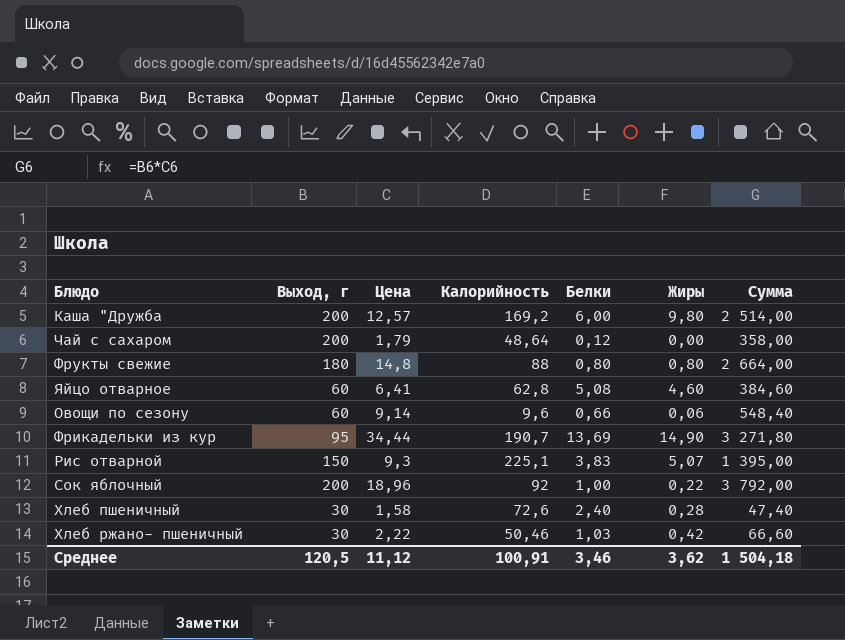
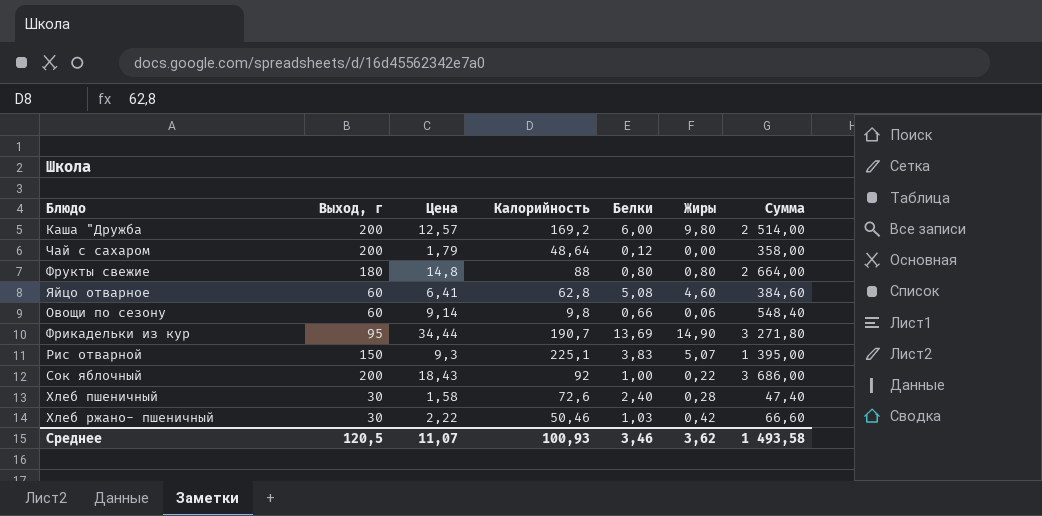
Овощи по сезону | Калорийность: 9,6 -> 9,8
Сок яблочный | Цена: 18,96 -> 18,43
Сок яблочный | Сумма: 3 792,00 -> 3 686,00
Среднее | Цена: 11,12 -> 11,07
Среднее | Калорийность: 100,91 -> 100,93
Среднее | Сумма: 1 504,18 -> 1 493,58

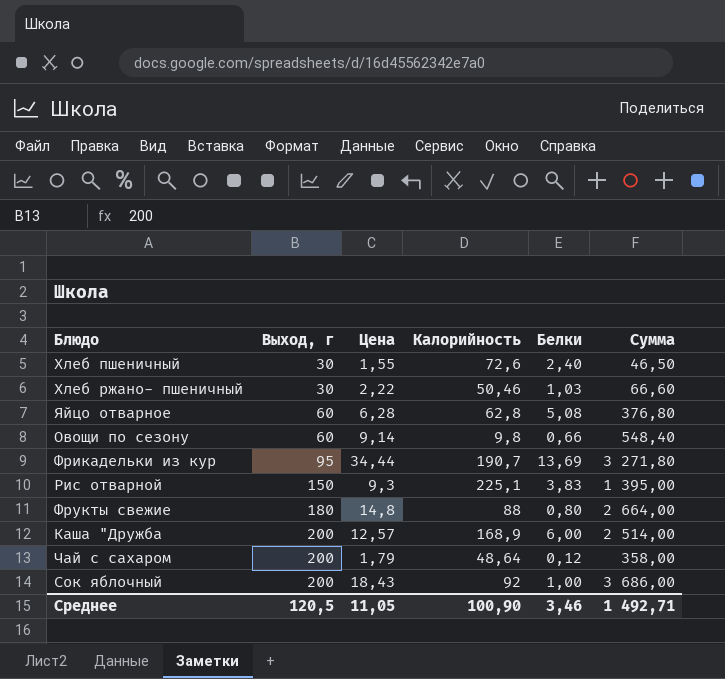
row order: none -> Выход, г ascending
column Жиры | position: 6 -> none
Хлеб пшеничный | Цена: 1,58 -> 1,55
Хлеб пшеничный | Сумма: 47,40 -> 46,50
Яйцо отварное | Цена: 6,41 -> 6,28
Яйцо отварное | Сумма: 384,60 -> 376,80
Каша "Дружба | Калорийность: 169,2 -> 168,9
Среднее | Цена: 11,07 -> 11,05
Среднее | Калорийность: 100,93 -> 100,90
Среднее | Сумма: 1 493,58 -> 1 492,71

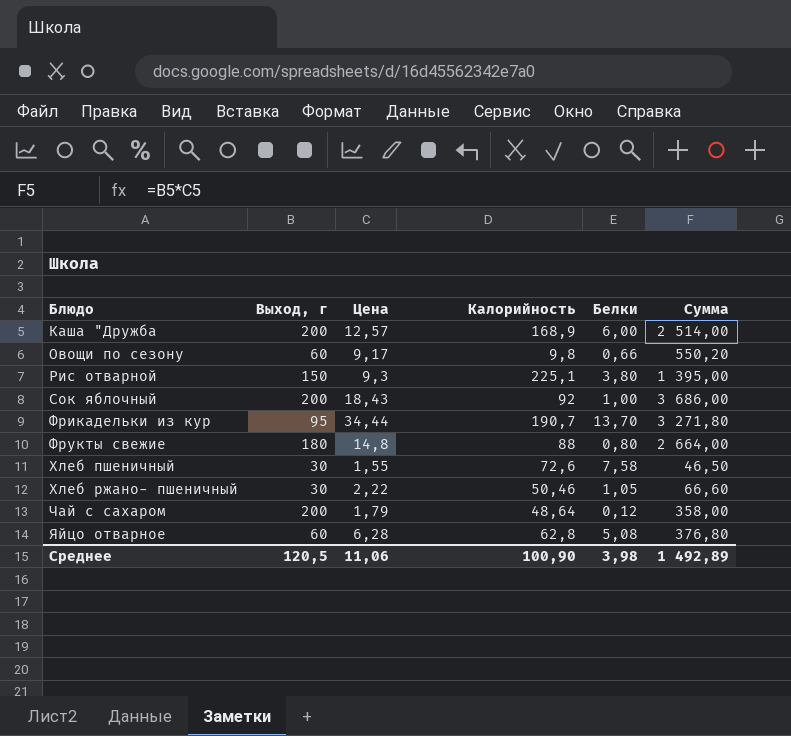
row order: Выход, г ascending -> Блюдо ascending
Овощи по сезону | Цена: 9,14 -> 9,17
Овощи по сезону | Сумма: 548,40 -> 550,20
Рис отварной | Белки: 3,83 -> 3,80
Фрикадельки из кур | Белки: 13,69 -> 13,70
Хлеб пшеничный | Белки: 2,40 -> 7,58
Хлеб ржано- пшеничный | Белки: 1,03 -> 1,05
Среднее | Цена: 11,05 -> 11,06
Среднее | Белки: 3,46 -> 3,98
Среднее | Сумма: 1 492,71 -> 1 492,89

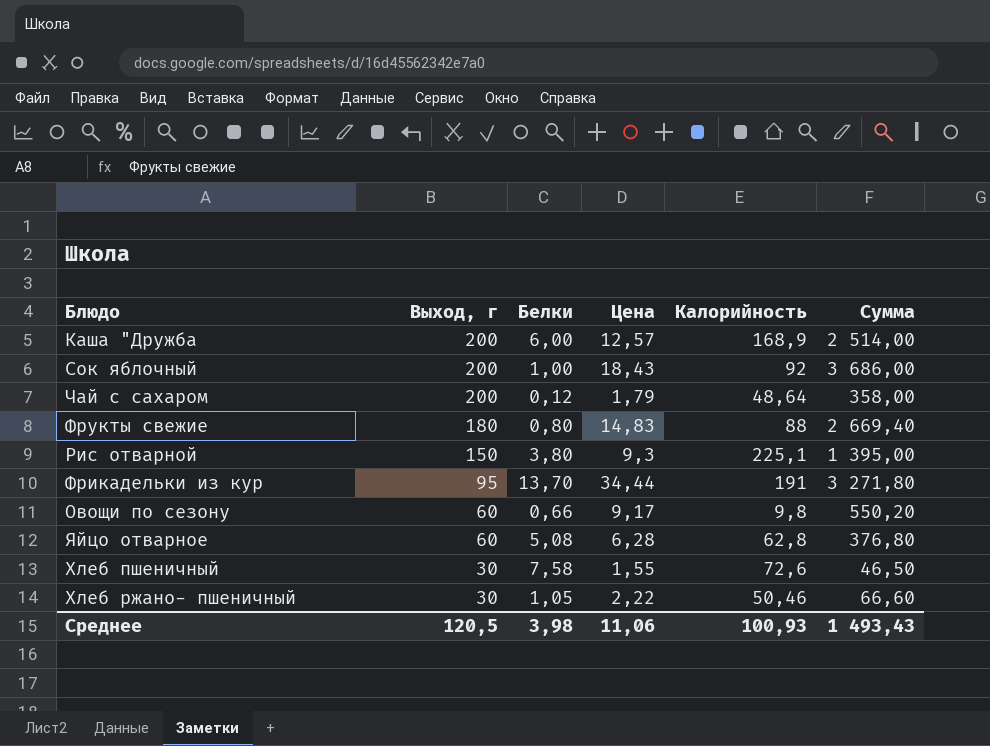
row order: Блюдо ascending -> Выход, г descending
column Белки | position: 5 -> 3
Фрукты свежие | Цена: 14,8 -> 14,83
Фрукты свежие | Сумма: 2 664,00 -> 2 669,40
Фрикадельки из кур | Калорийность: 190,7 -> 191
Среднее | Калорийность: 100,90 -> 100,93
Среднее | Сумма: 1 492,89 -> 1 493,43

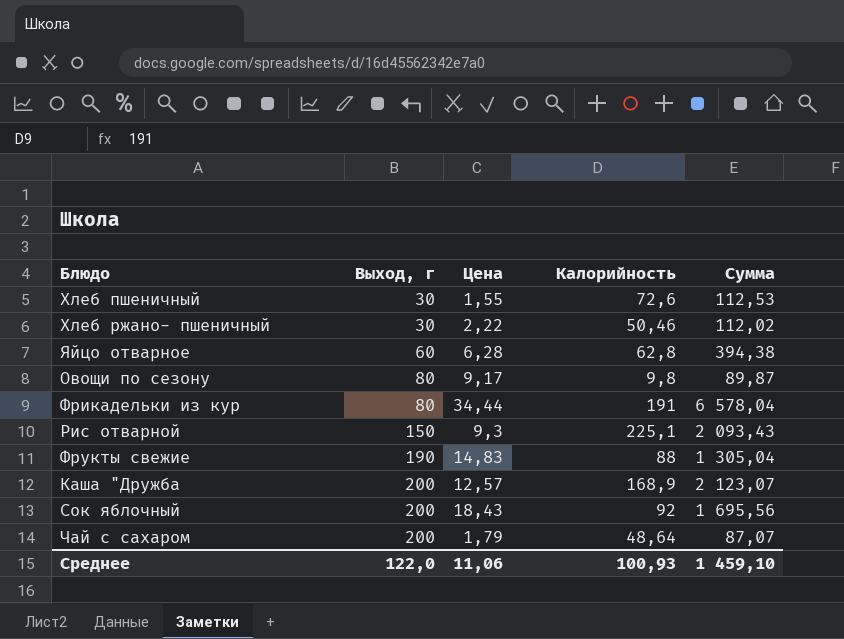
row order: Выход, г descending -> Выход, г ascending
column Белки | position: 3 -> none
column Сумма | formula: [Выход, г] * [Цена] -> [Цена] * [Калорийность]
Овощи по сезону | Выход, г: 60 -> 80
Фрикадельки из кур | Выход, г: 95 -> 80
Фрукты свежие | Выход, г: 180 -> 190
Среднее | Выход, г: 120,5 -> 122,0
Среднее | Сумма: 1 493,43 -> 1 459,10

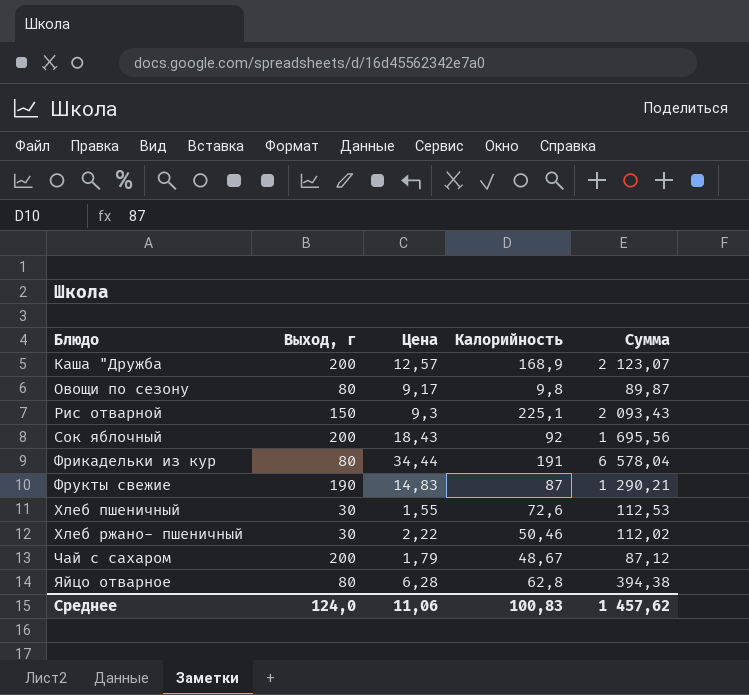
row order: Выход, г ascending -> Блюдо ascending
Фрукты свежие | Калорийность: 88 -> 87
Фрукты свежие | Сумма: 1 305,04 -> 1 290,21
Чай с сахаром | Калорийность: 48,64 -> 48,67
Чай с сахаром | Сумма: 87,07 -> 87,12
Яйцо отварное | Выход, г: 60 -> 80
Среднее | Выход, г: 122,0 -> 124,0
Среднее | Калорийность: 100,93 -> 100,83
Среднее | Сумма: 1 459,10 -> 1 457,62

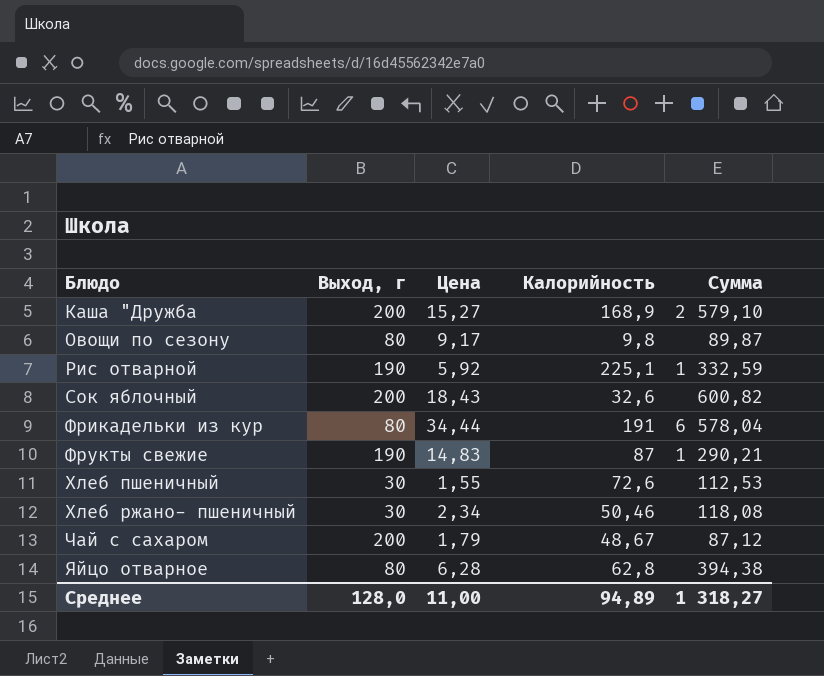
Каша "Дружба | Цена: 12,57 -> 15,27
Каша "Дружба | Сумма: 2 123,07 -> 2 579,10
Рис отварной | Выход, г: 150 -> 190
Рис отварной | Цена: 9,3 -> 5,92
Рис отварной | Сумма: 2 093,43 -> 1 332,59
Сок яблочный | Калорийность: 92 -> 32,6
Сок яблочный | Сумма: 1 695,56 -> 600,82
Хлеб ржано- пшеничный | Цена: 2,22 -> 2,34
Хлеб ржано- пшеничный | Сумма: 112,02 -> 118,08
Среднее | Выход, г: 124,0 -> 128,0
Среднее | Цена: 11,06 -> 11,00
Среднее | Калорийность: 100,83 -> 94,89
Среднее | Сумма: 1 457,62 -> 1 318,27

